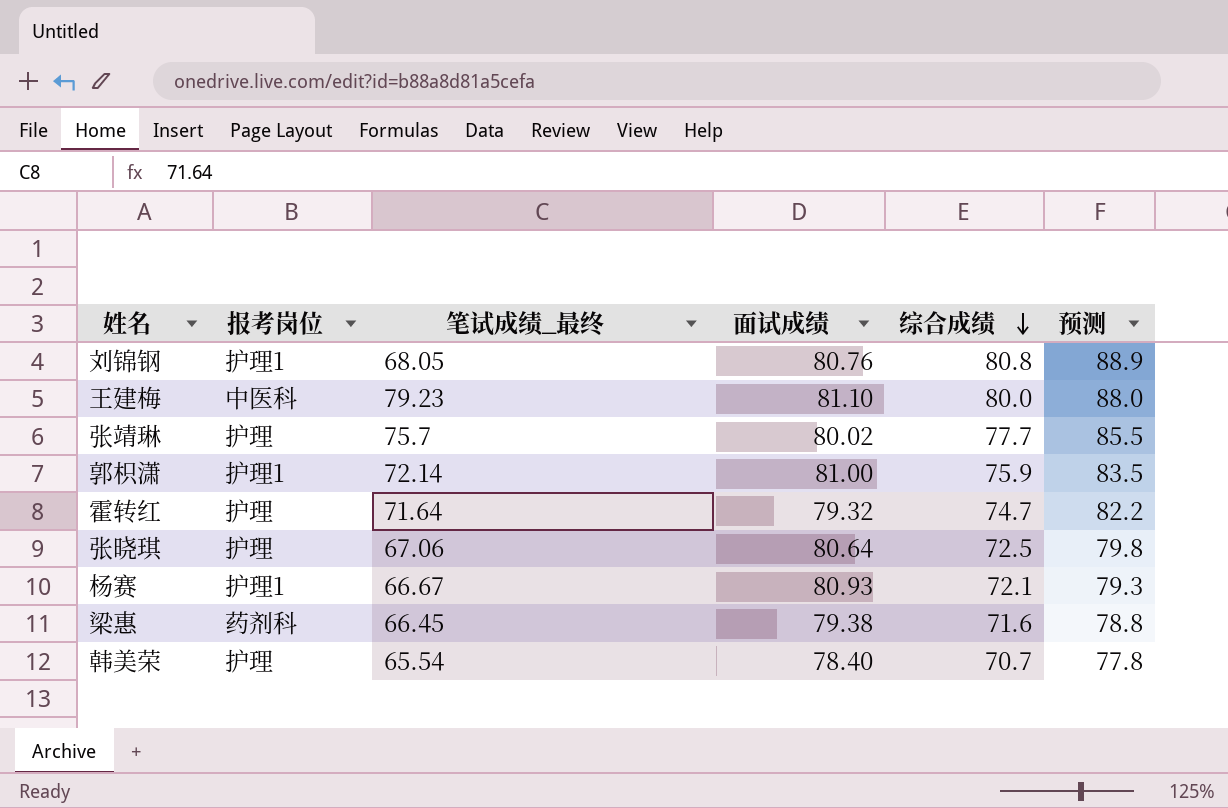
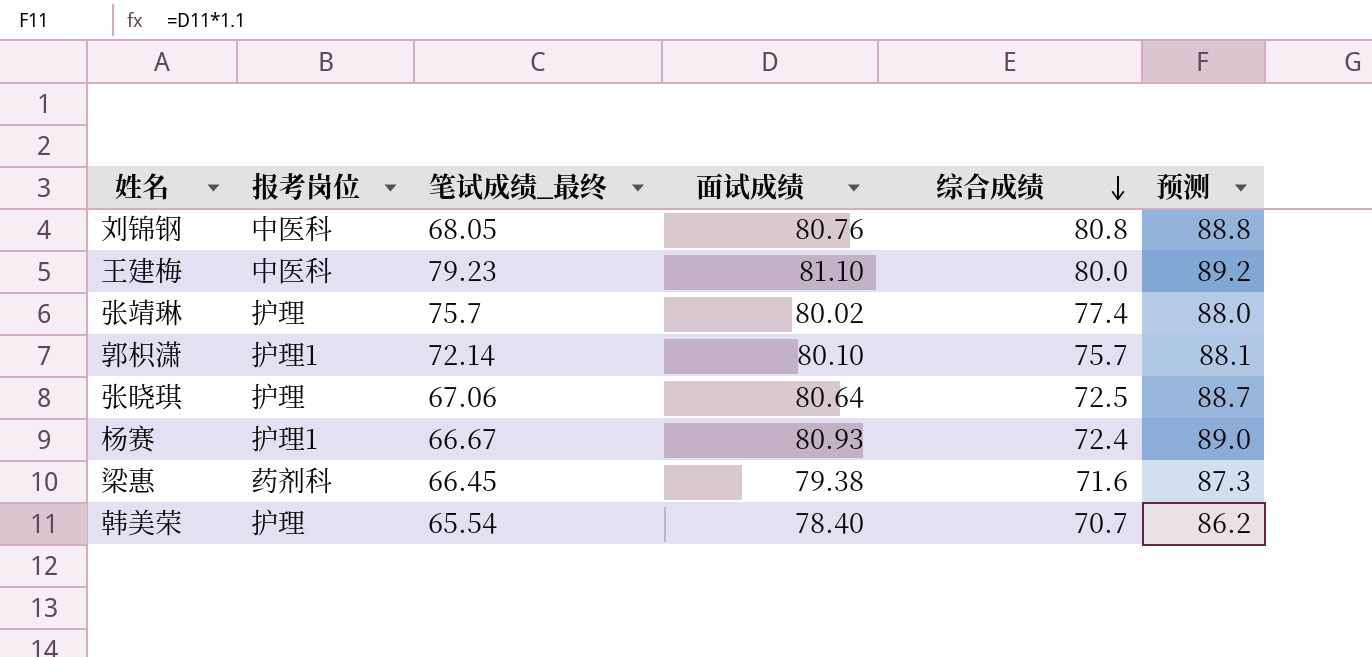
column 预测 | formula: [综合成绩] * 1.1 -> [面试成绩] * 1.1
row 霍转红: 护理 | 71.64 | 79.32 | 74.7 | 82.2 -> none
刘锦钢 | 报考岗位: 护理1 -> 中医科
张靖琳 | 综合成绩: 77.7 -> 77.4
郭枳潇 | 面试成绩: 81.00 -> 80.10
郭枳潇 | 综合成绩: 75.9 -> 75.7
杨赛 | 综合成绩: 72.1 -> 72.4

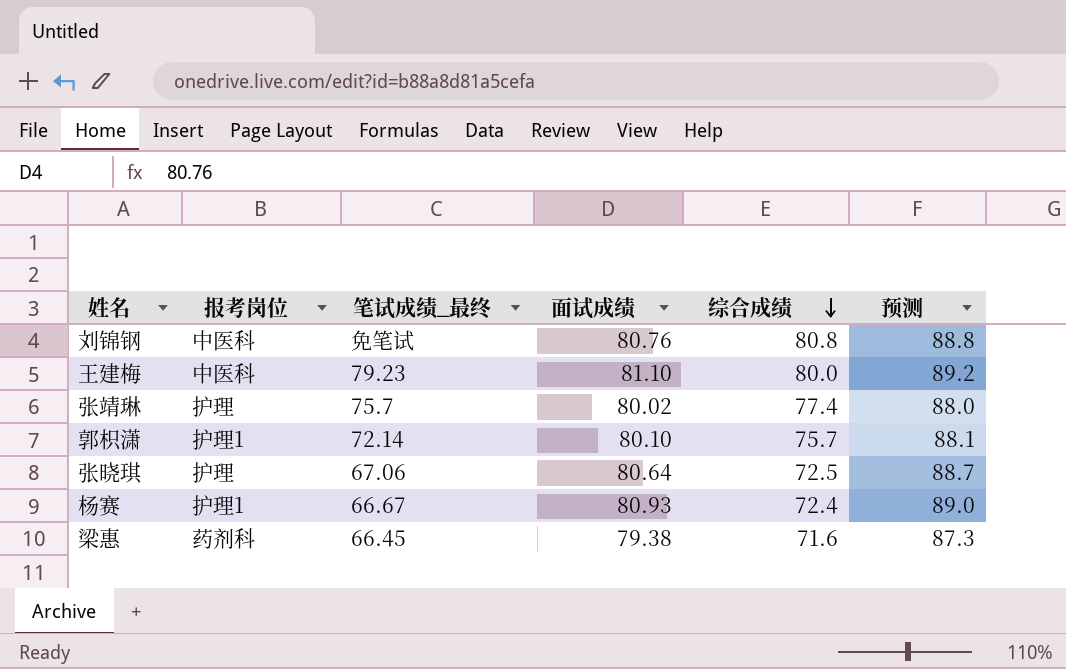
row 韩美荣: 护理 | 65.54 | 78.40 | 70.7 | 86.2 -> none
刘锦钢 | 笔试成绩_最终: 68.05 -> 免笔试

